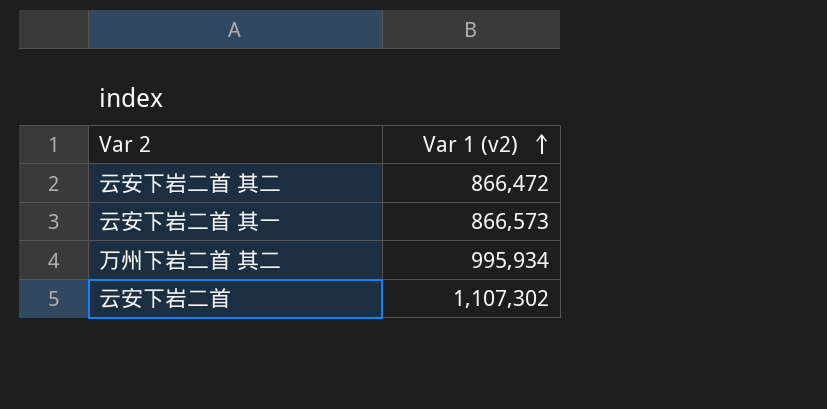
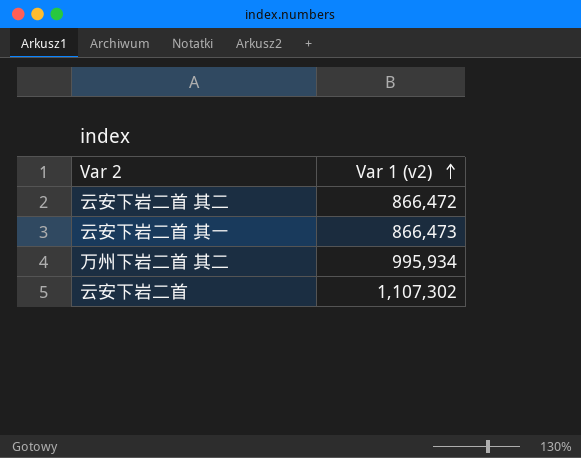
云安下岩二首 其一 | Var 1 (v2): 866,573 -> 866,473

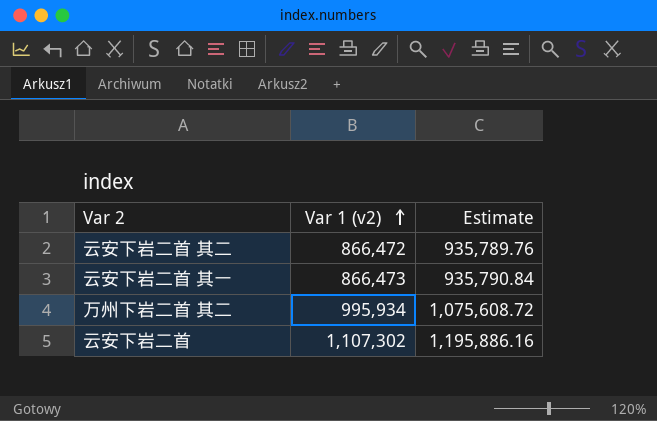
column Estimate | formula: none -> [Var 1 (v2)] * 1.08

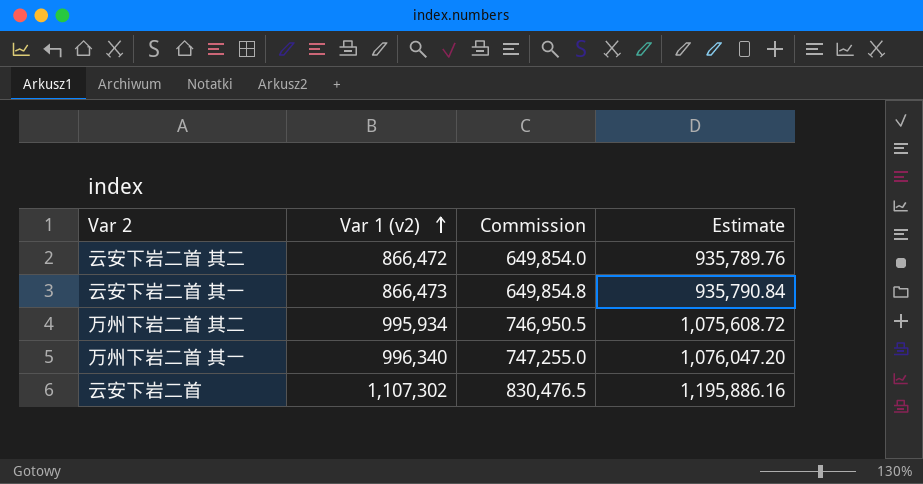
column Commission | formula: none -> [Var 1 (v2)] * 0.75
row 万州下岩二首 其一: none -> 996,340 | 747,255.0 | 1,076,047.20

